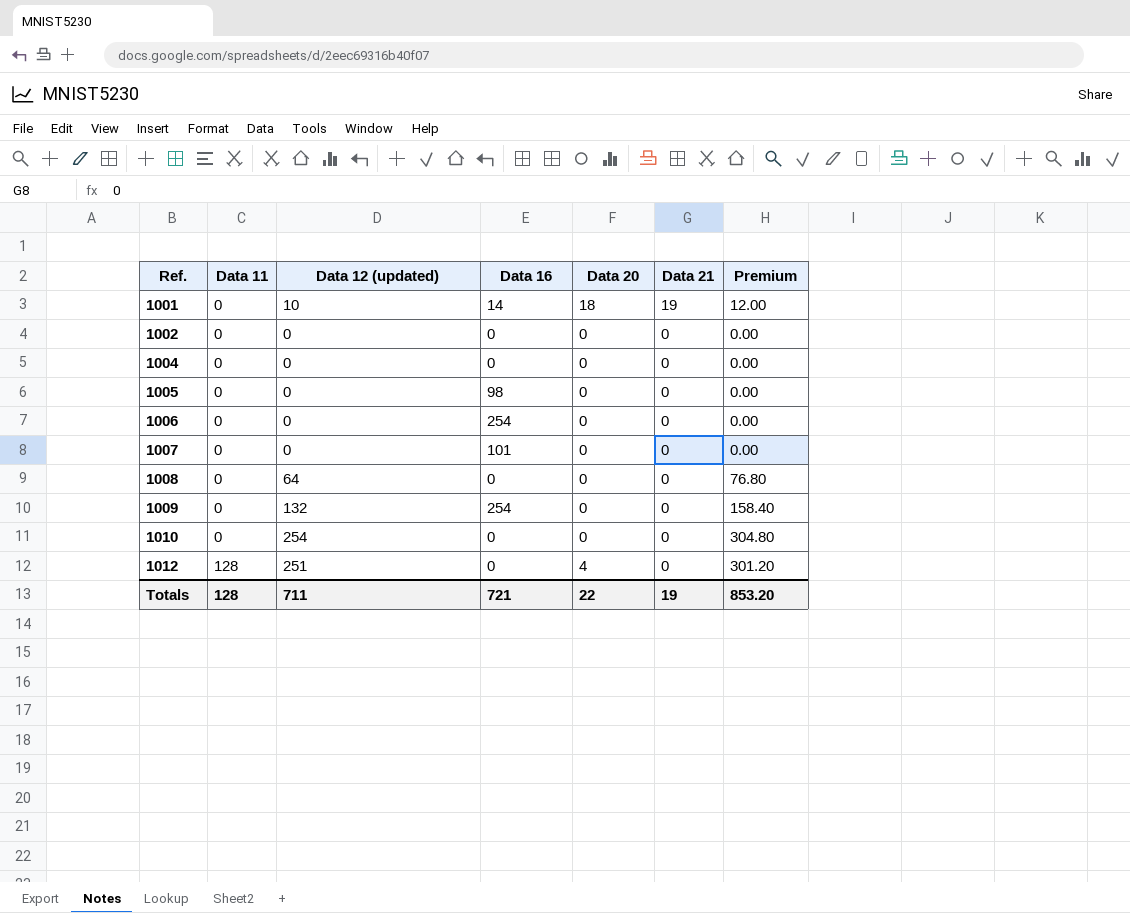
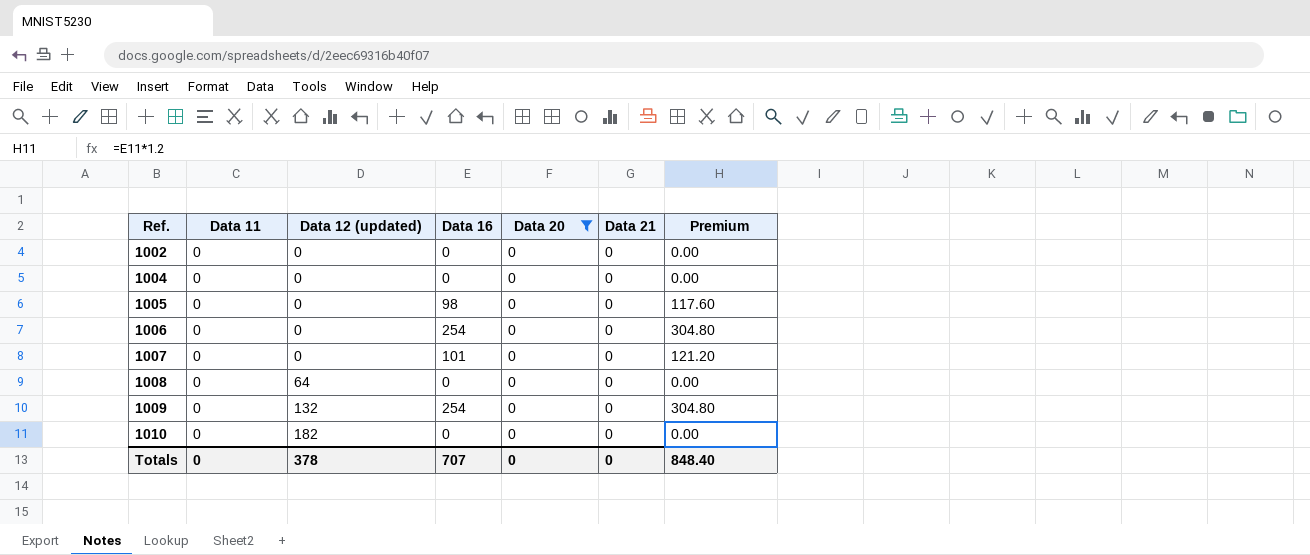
filter: none -> Data 20 = 0
column Premium | formula: [Data 12 (updated)] * 1.2 -> [Data 16] * 1.2
1010 | Data 12 (updated): 254 -> 182
Totals | Data 11: 128 -> 0
Totals | Data 12 (updated): 711 -> 378
Totals | Data 16: 721 -> 707
Totals | Data 20: 22 -> 0
Totals | Data 21: 19 -> 0
Totals | Premium: 853.20 -> 848.40

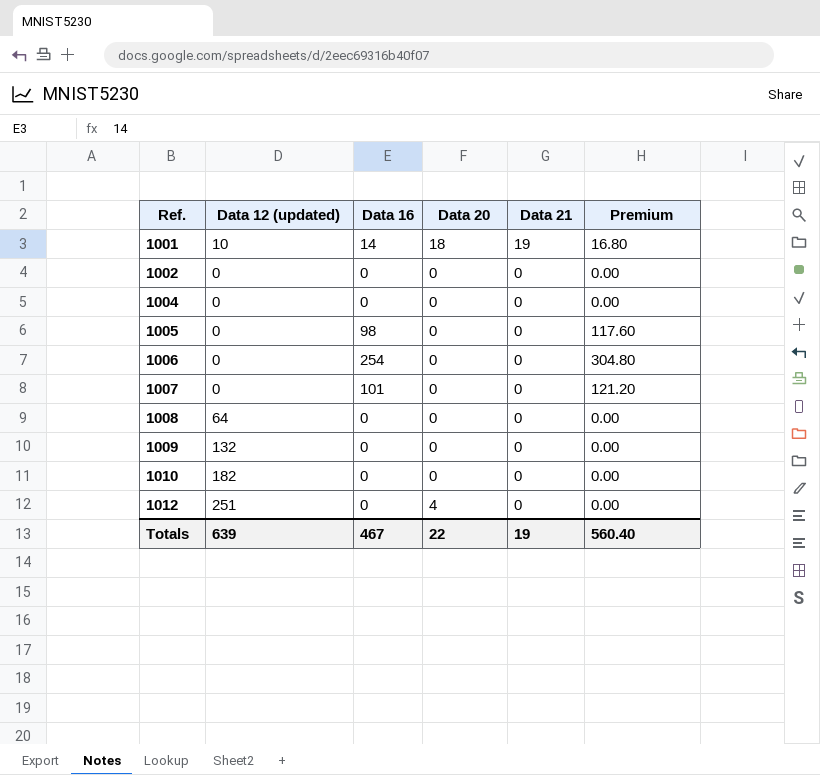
filter: Data 20 = 0 -> none
column Data 11 | position: 2 -> none
1009 | Data 16: 254 -> 0
1009 | Premium: 304.80 -> 0.00
Totals | Data 12 (updated): 378 -> 639
Totals | Data 16: 707 -> 467
Totals | Data 20: 0 -> 22
Totals | Data 21: 0 -> 19
Totals | Premium: 848.40 -> 560.40

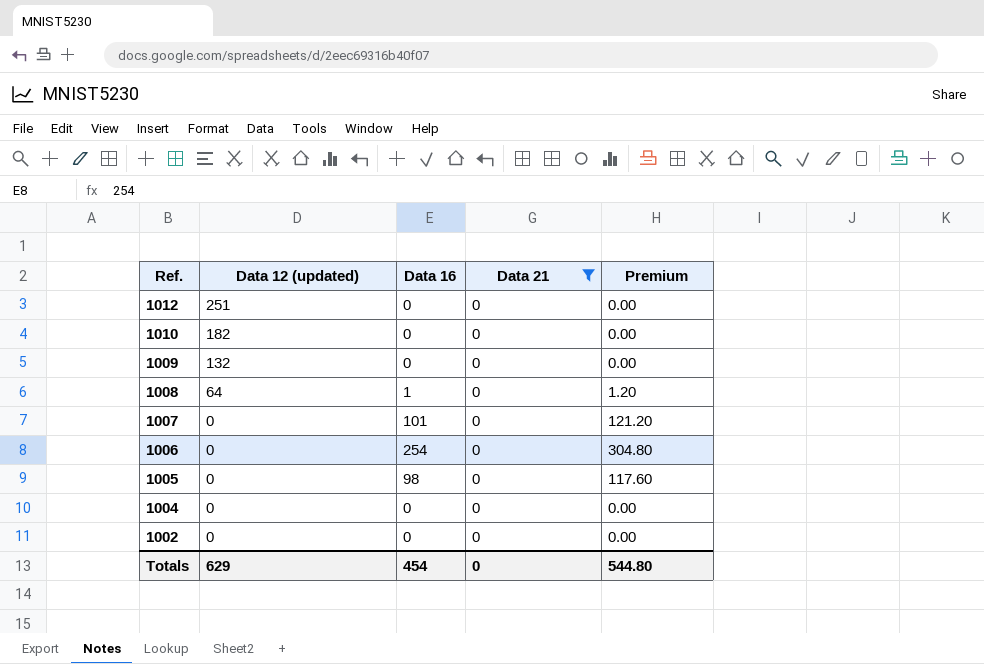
filter: none -> Data 21 = 0
row order: Ref. ascending -> Ref. descending
column Data 20 | position: 4 -> none
1008 | Data 16: 0 -> 1
1008 | Premium: 0.00 -> 1.20
Totals | Data 12 (updated): 639 -> 629
Totals | Data 16: 467 -> 454
Totals | Data 21: 19 -> 0
Totals | Premium: 560.40 -> 544.80

